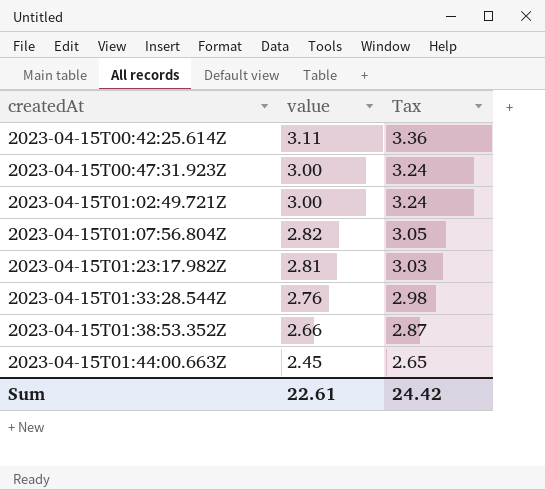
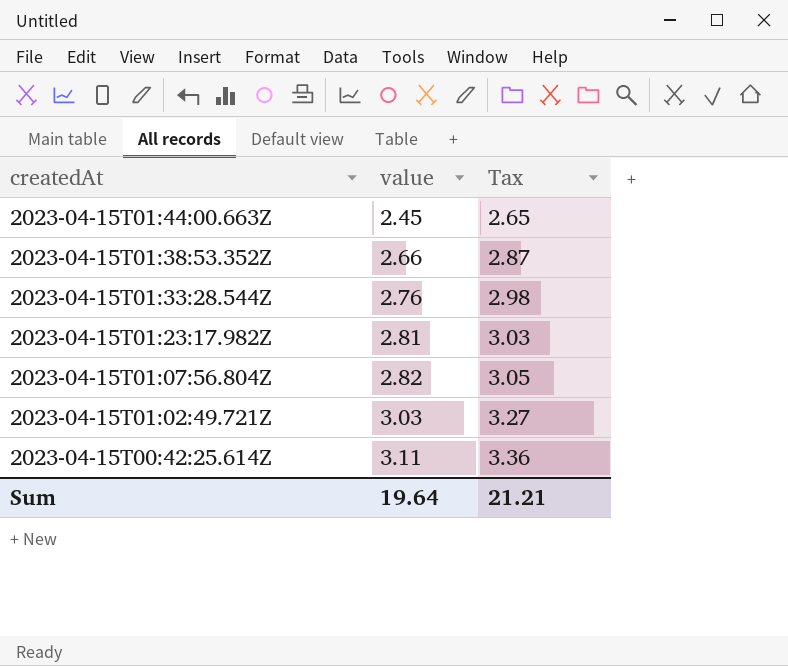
row order: createdAt ascending -> createdAt descending
row 2023-04-15T00:47:31.923Z: 3.00 | 3.24 -> none
2023-04-15T01:02:49.721Z | value: 3.00 -> 3.03
2023-04-15T01:02:49.721Z | Tax: 3.24 -> 3.27
Sum | value: 22.61 -> 19.64
Sum | Tax: 24.42 -> 21.21

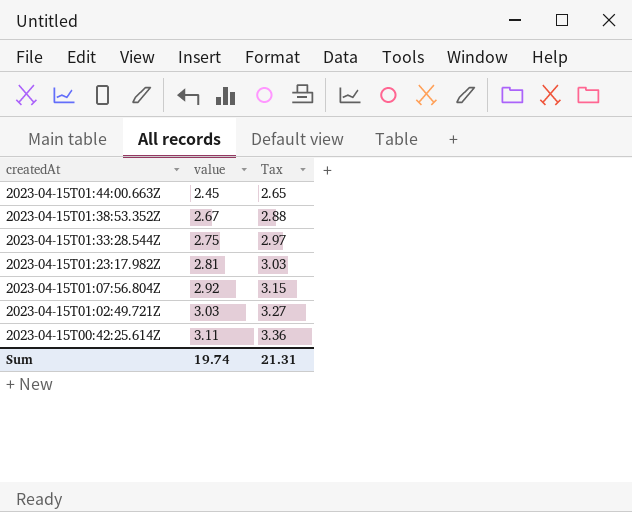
2023-04-15T01:38:53.352Z | value: 2.66 -> 2.67
2023-04-15T01:38:53.352Z | Tax: 2.87 -> 2.88
2023-04-15T01:33:28.544Z | value: 2.76 -> 2.75
2023-04-15T01:33:28.544Z | Tax: 2.98 -> 2.97
2023-04-15T01:07:56.804Z | value: 2.82 -> 2.92
2023-04-15T01:07:56.804Z | Tax: 3.05 -> 3.15
Sum | value: 19.64 -> 19.74
Sum | Tax: 21.21 -> 21.31

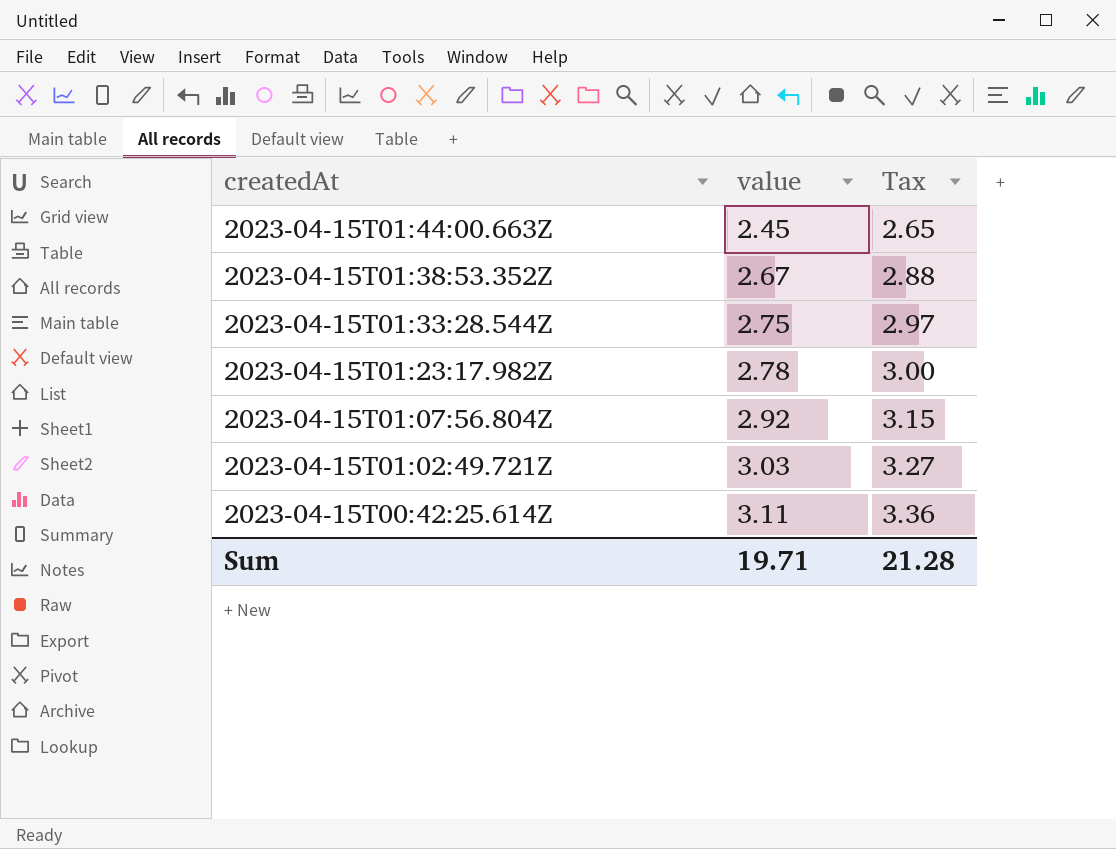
2023-04-15T01:23:17.982Z | value: 2.81 -> 2.78
2023-04-15T01:23:17.982Z | Tax: 3.03 -> 3.00
Sum | value: 19.74 -> 19.71
Sum | Tax: 21.31 -> 21.28

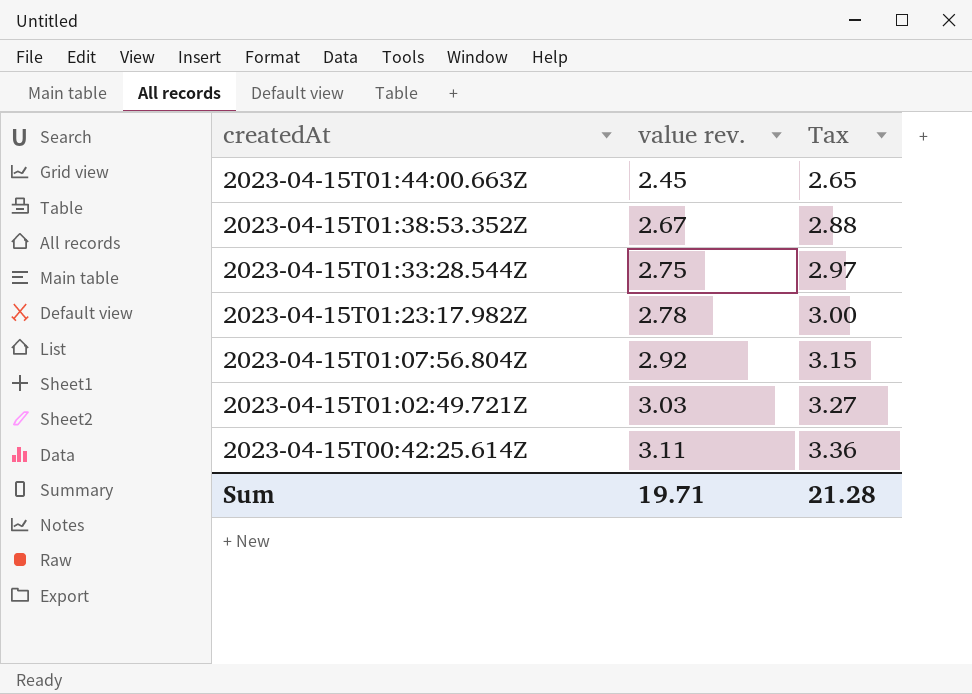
column name: value -> value rev.

